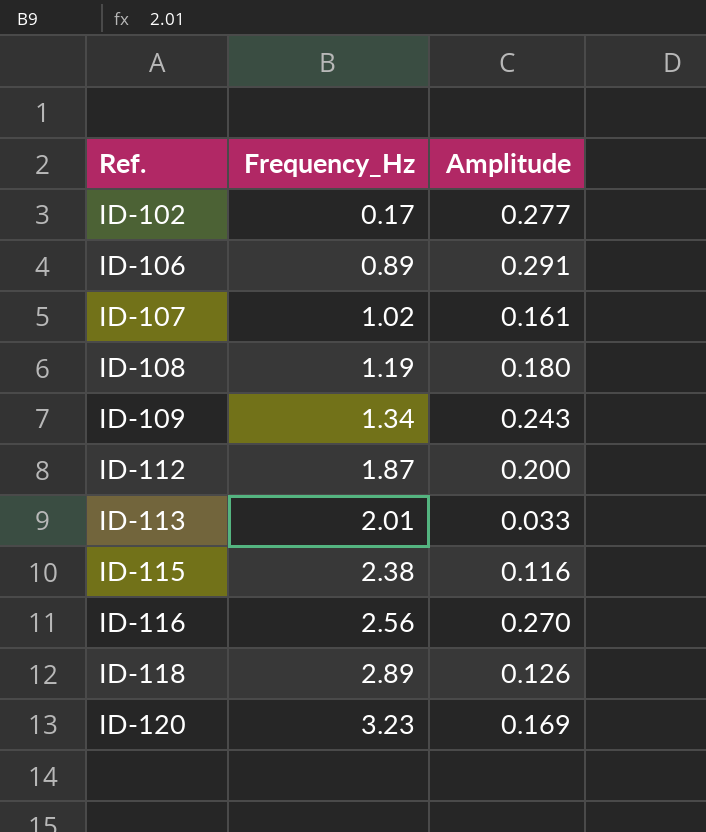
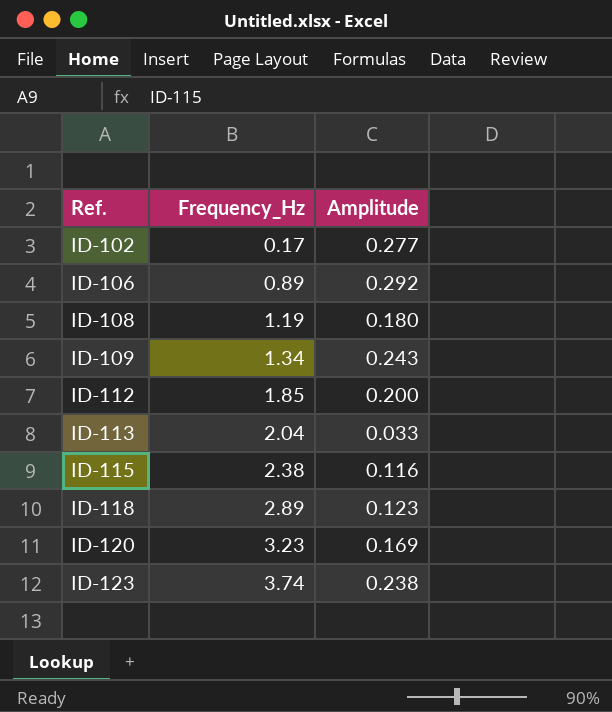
row ID-107: 1.02 | 0.161 -> none
row ID-116: 2.56 | 0.270 -> none
ID-106 | Amplitude: 0.291 -> 0.292
ID-112 | Frequency_Hz: 1.87 -> 1.85
ID-113 | Frequency_Hz: 2.01 -> 2.04
ID-118 | Amplitude: 0.126 -> 0.123
row ID-123: none -> 3.74 | 0.238

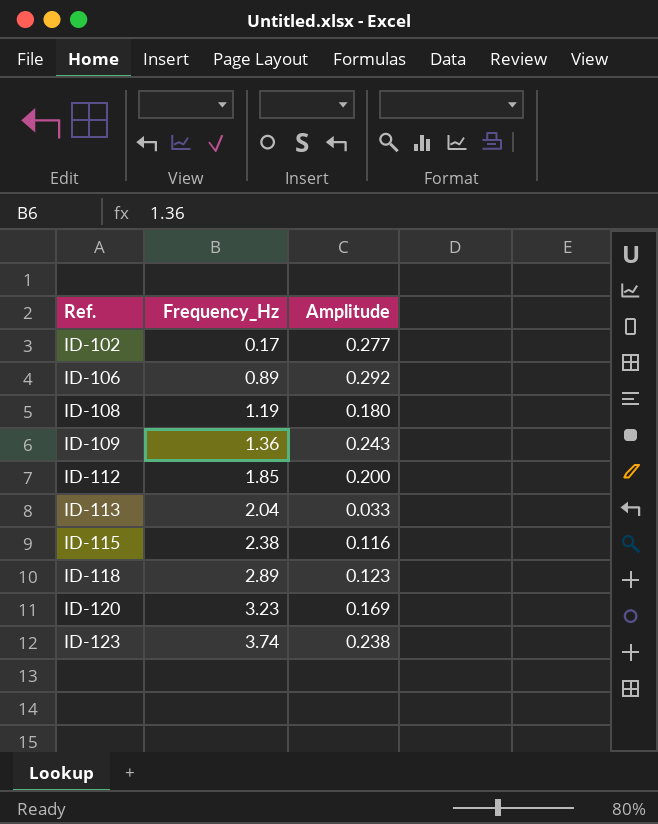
ID-109 | Frequency_Hz: 1.34 -> 1.36

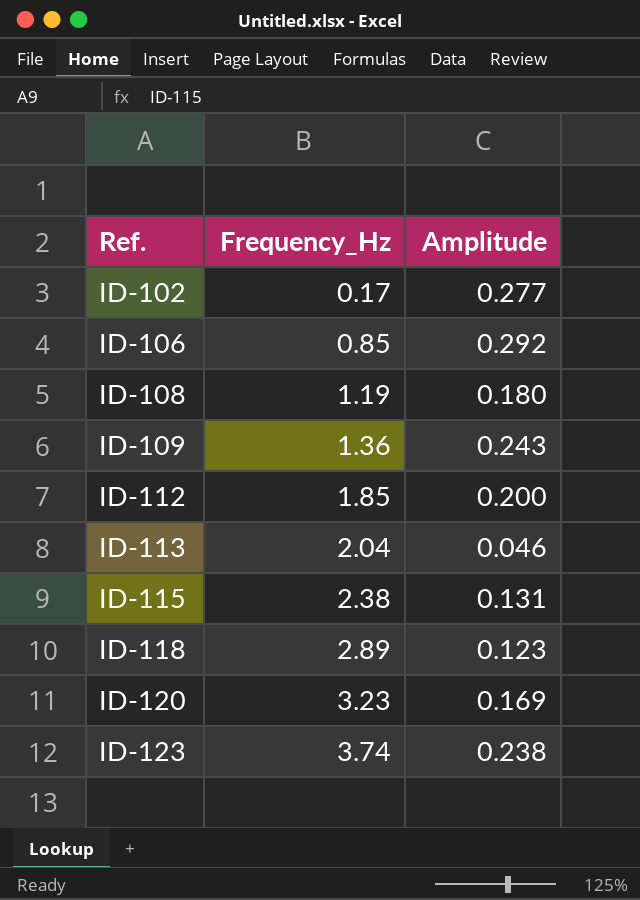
ID-106 | Frequency_Hz: 0.89 -> 0.85
ID-113 | Amplitude: 0.033 -> 0.046
ID-115 | Amplitude: 0.116 -> 0.131

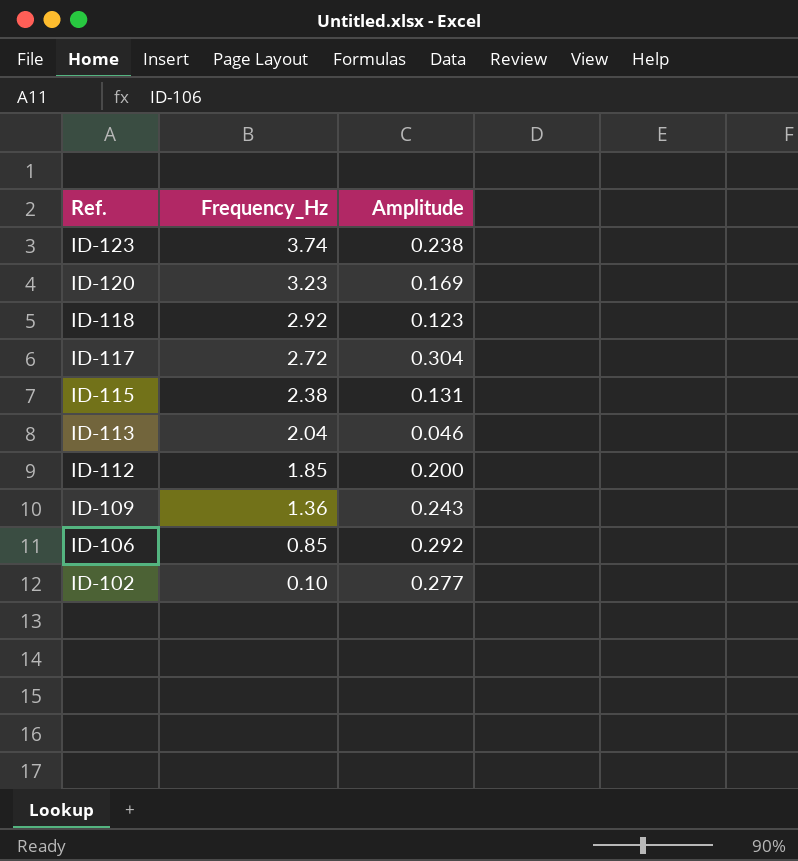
row order: Ref. ascending -> Ref. descending
row ID-108: 1.19 | 0.180 -> none
ID-118 | Frequency_Hz: 2.89 -> 2.92
row ID-117: none -> 2.72 | 0.304
ID-102 | Frequency_Hz: 0.17 -> 0.10

